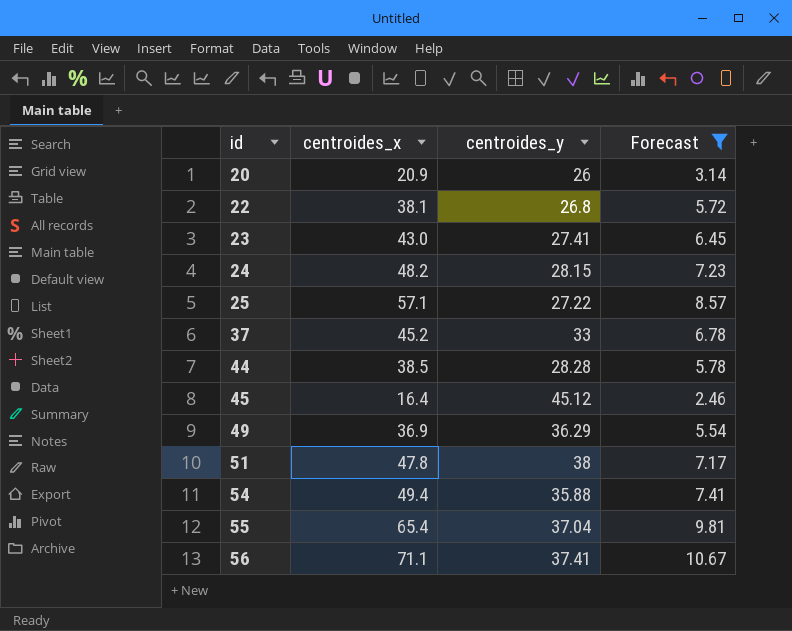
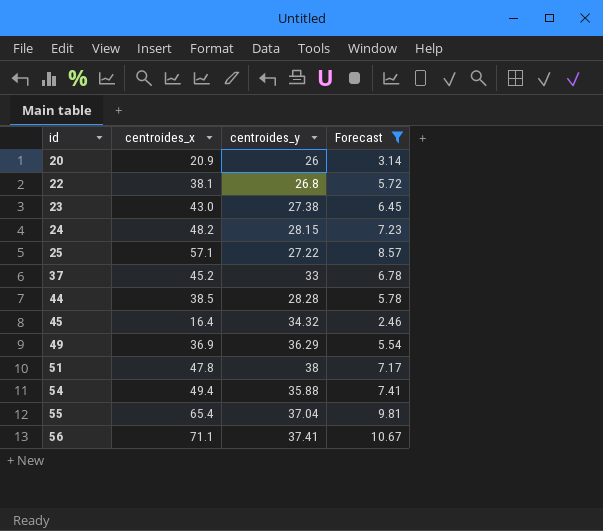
23 | centroides_y: 27.41 -> 27.38
45 | centroides_y: 45.12 -> 34.32

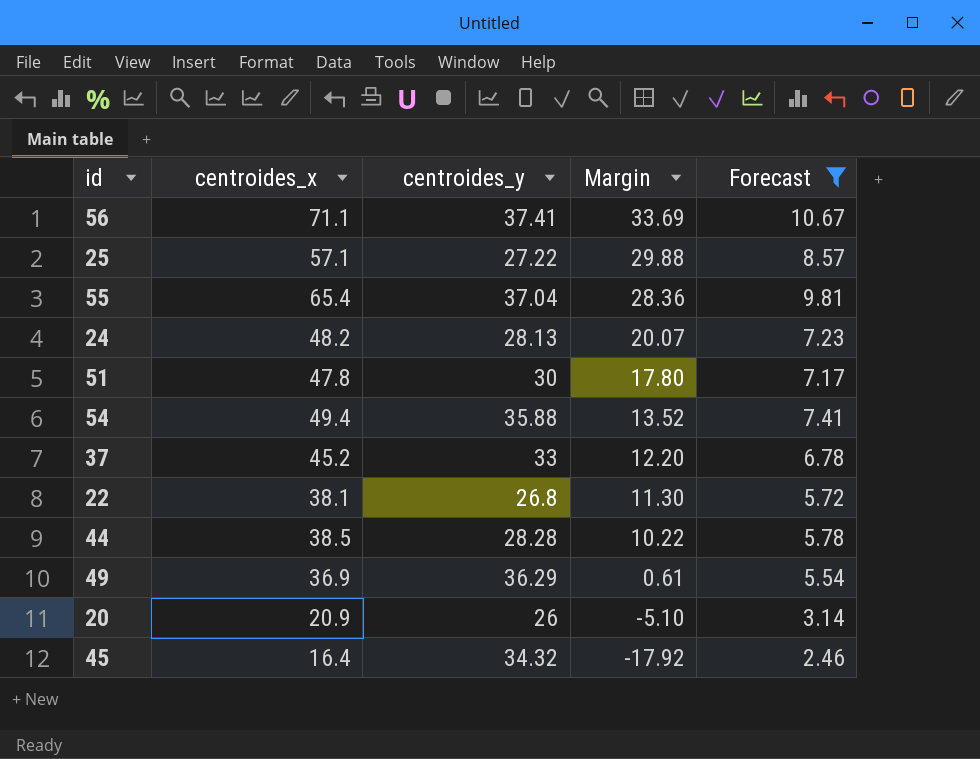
row order: id ascending -> Margin descending
column Margin | formula: none -> [centroides_x] - [centroides_y]
row 23: 43.0 | 27.38 | 6.45 -> none
24 | centroides_y: 28.15 -> 28.13
51 | centroides_y: 38 -> 30

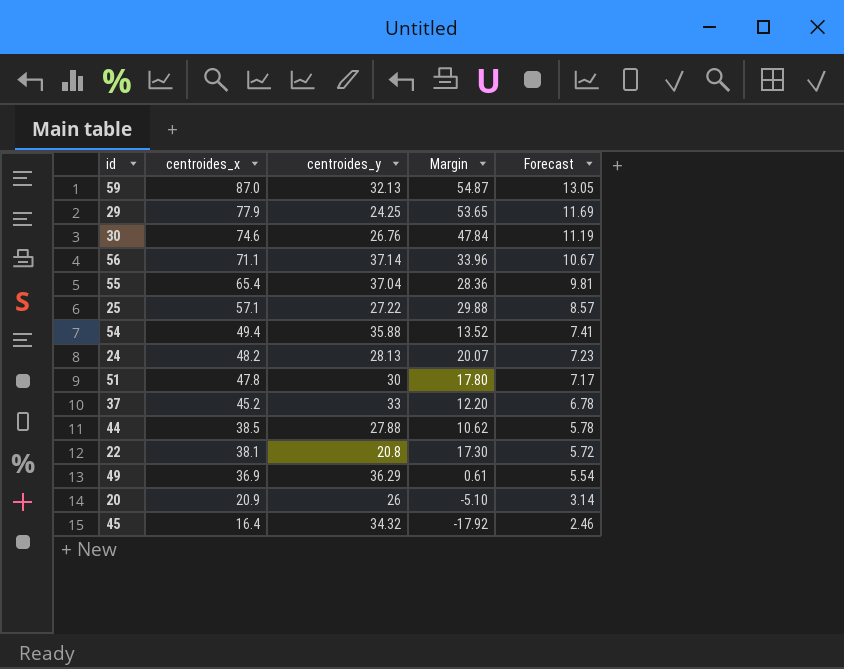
filter: Forecast <= 10.67 -> none
row order: Margin descending -> centroides_x descending
56 | centroides_y: 37.41 -> 37.14
56 | Margin: 33.69 -> 33.96
44 | centroides_y: 28.28 -> 27.88
44 | Margin: 10.22 -> 10.62
22 | centroides_y: 26.8 -> 20.8
22 | Margin: 11.30 -> 17.30

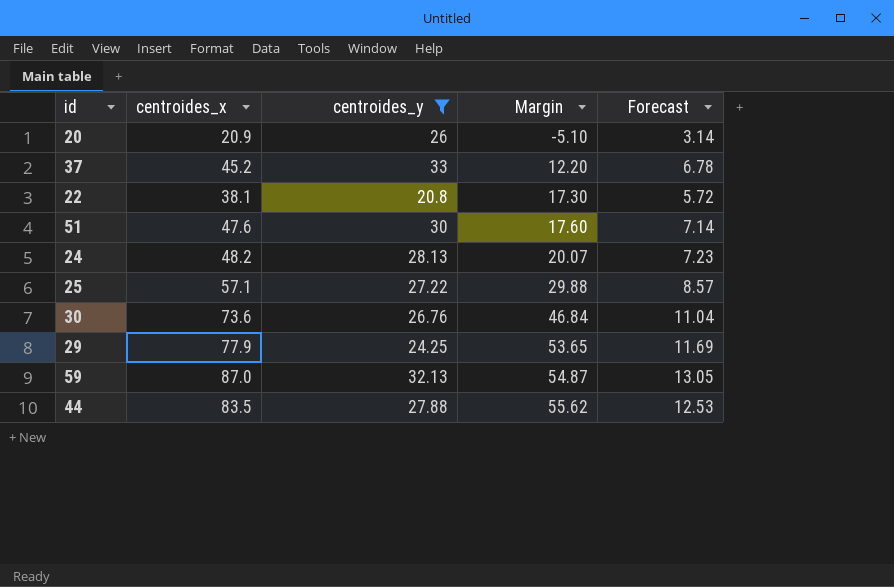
filter: none -> centroides_y <= 33
row order: centroides_x descending -> Margin ascending
51 | centroides_x: 47.8 -> 47.6
51 | Margin: 17.80 -> 17.60
51 | Forecast: 7.17 -> 7.14
30 | centroides_x: 74.6 -> 73.6
30 | Margin: 47.84 -> 46.84
30 | Forecast: 11.19 -> 11.04
44 | centroides_x: 38.5 -> 83.5
44 | Margin: 10.62 -> 55.62
44 | Forecast: 5.78 -> 12.53

